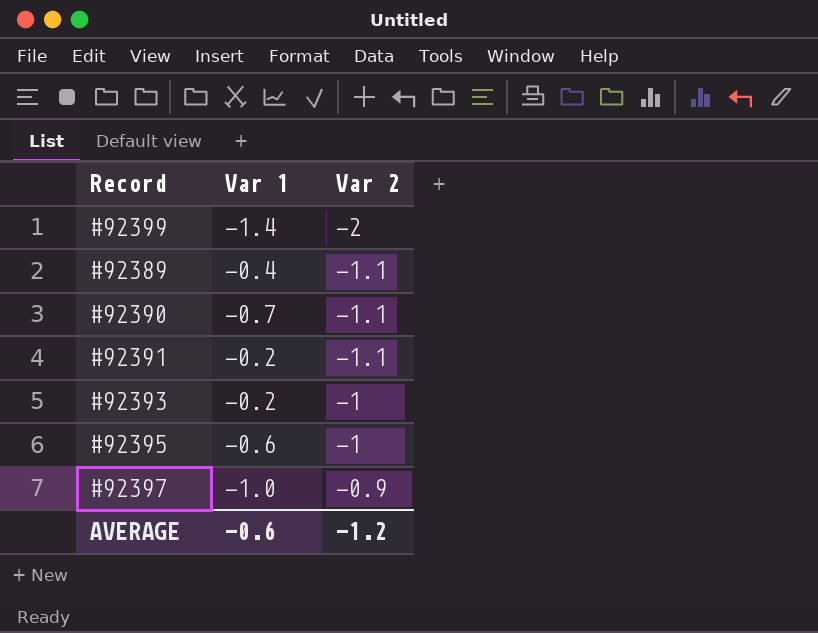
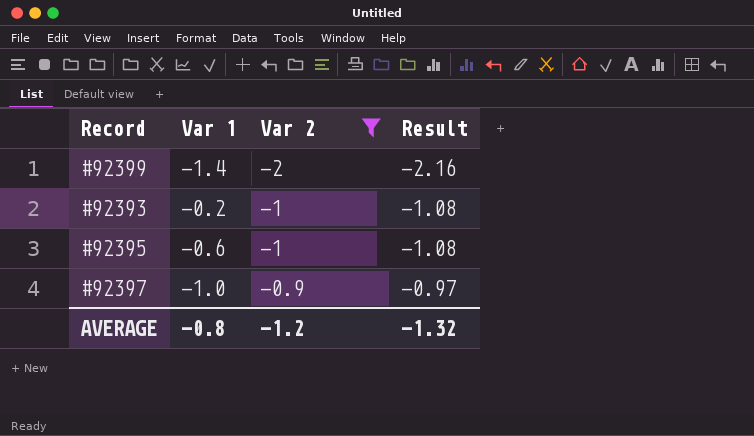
filter: none -> Var 2 != -1.1
column Result | formula: none -> [Var 2] * 1.08
AVERAGE | Var 1: -0.6 -> -0.8

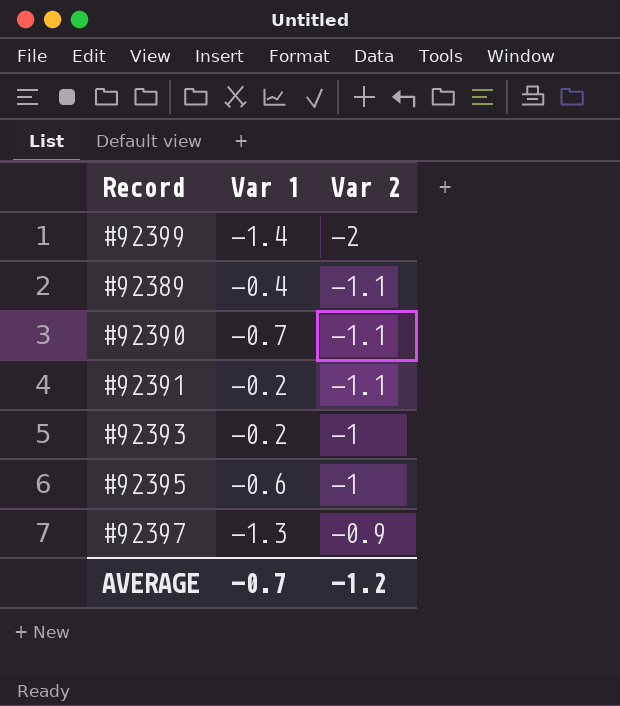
filter: Var 2 != -1.1 -> none
column Result | formula: [Var 2] * 1.08 -> none
#92397 | Var 1: -1.0 -> -1.3
AVERAGE | Var 1: -0.8 -> -0.7

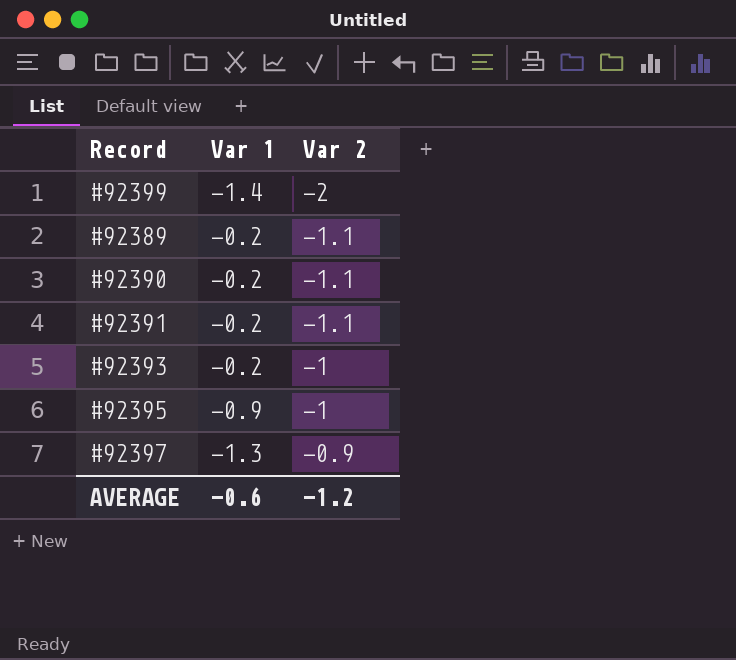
#92389 | Var 1: -0.4 -> -0.2
#92390 | Var 1: -0.7 -> -0.2
#92395 | Var 1: -0.6 -> -0.9
AVERAGE | Var 1: -0.7 -> -0.6

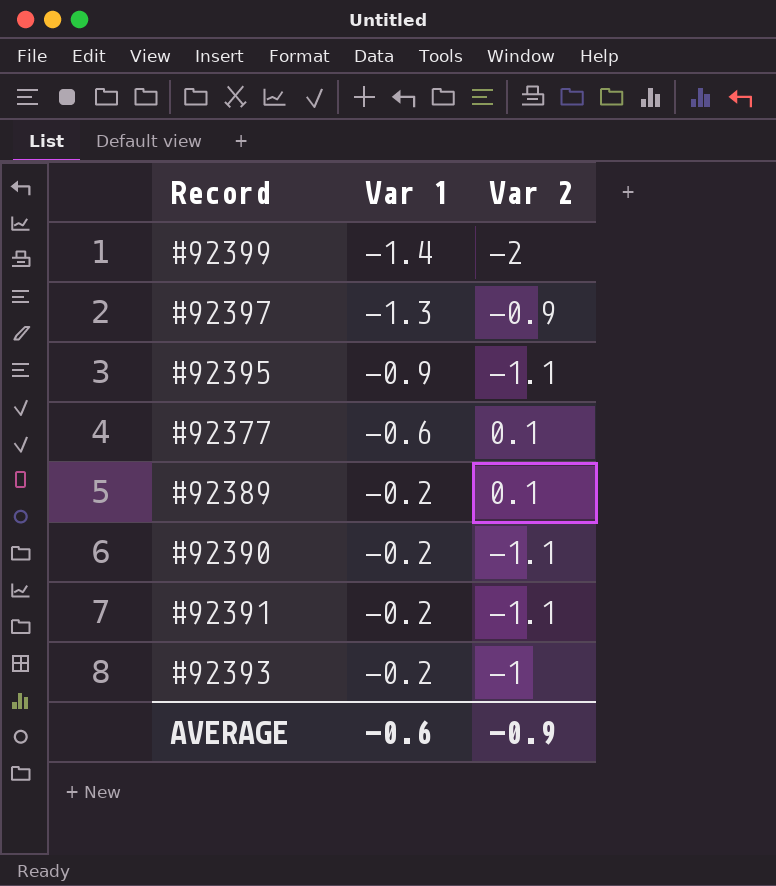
row order: Var 2 ascending -> Var 1 ascending
#92395 | Var 2: -1 -> -1.1
row #92377: none -> -0.6 | 0.1
#92389 | Var 2: -1.1 -> 0.1
AVERAGE | Var 2: -1.2 -> -0.9

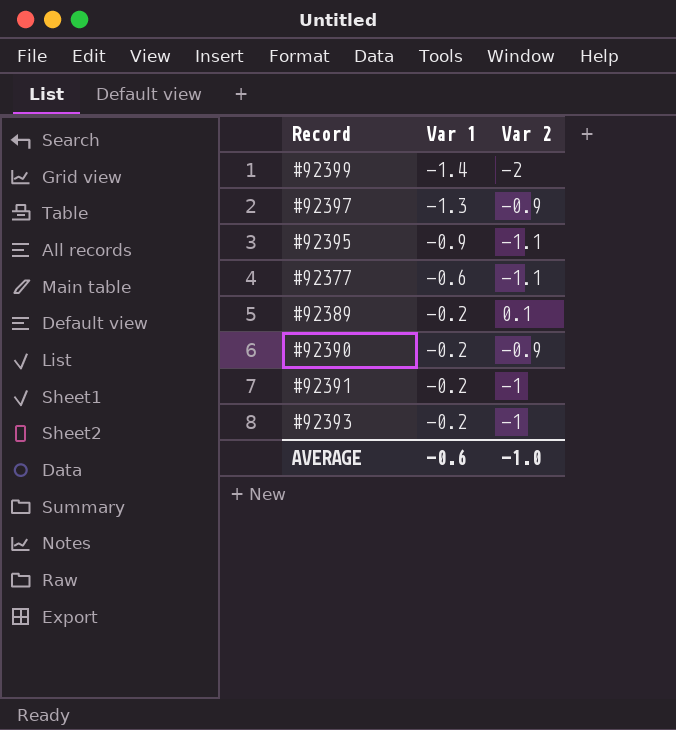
#92377 | Var 2: 0.1 -> -1.1
#92390 | Var 2: -1.1 -> -0.9
#92391 | Var 2: -1.1 -> -1
AVERAGE | Var 2: -0.9 -> -1.0

